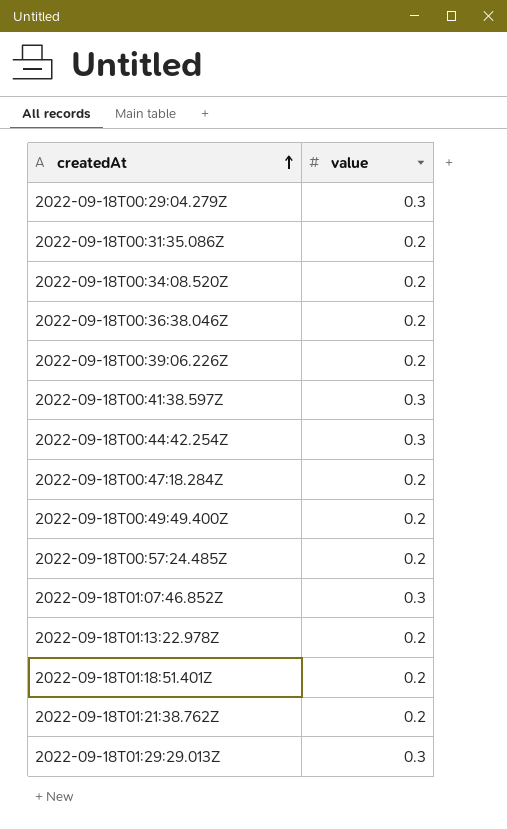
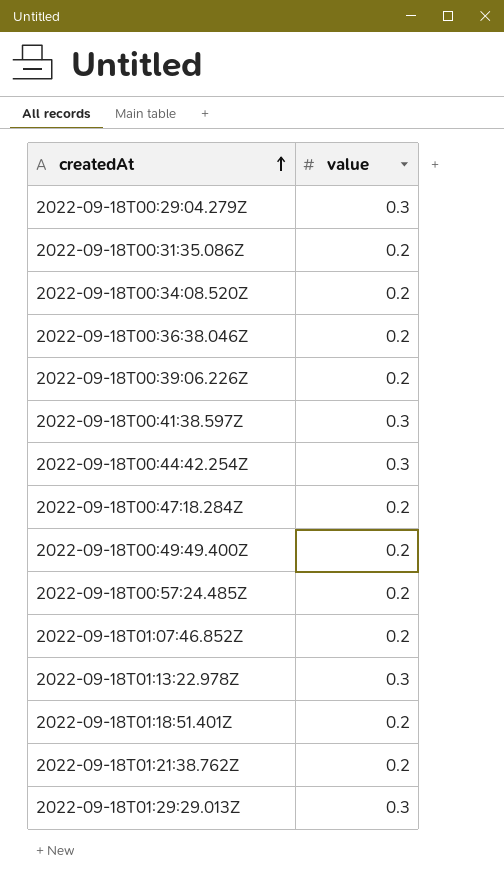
2022-09-18T01:07:46.852Z | value: 0.3 -> 0.2
2022-09-18T01:13:22.978Z | value: 0.2 -> 0.3

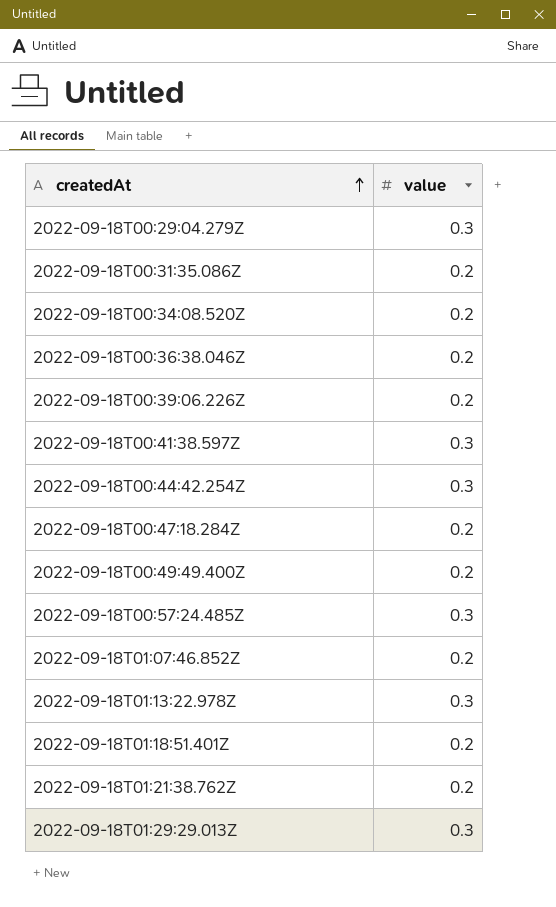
2022-09-18T00:57:24.485Z | value: 0.2 -> 0.3

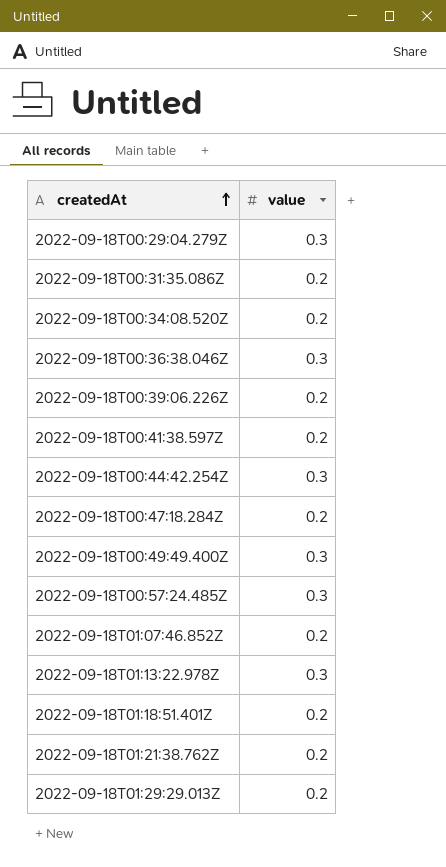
2022-09-18T00:36:38.046Z | value: 0.2 -> 0.3
2022-09-18T00:41:38.597Z | value: 0.3 -> 0.2
2022-09-18T00:49:49.400Z | value: 0.2 -> 0.3
2022-09-18T01:29:29.013Z | value: 0.3 -> 0.2

